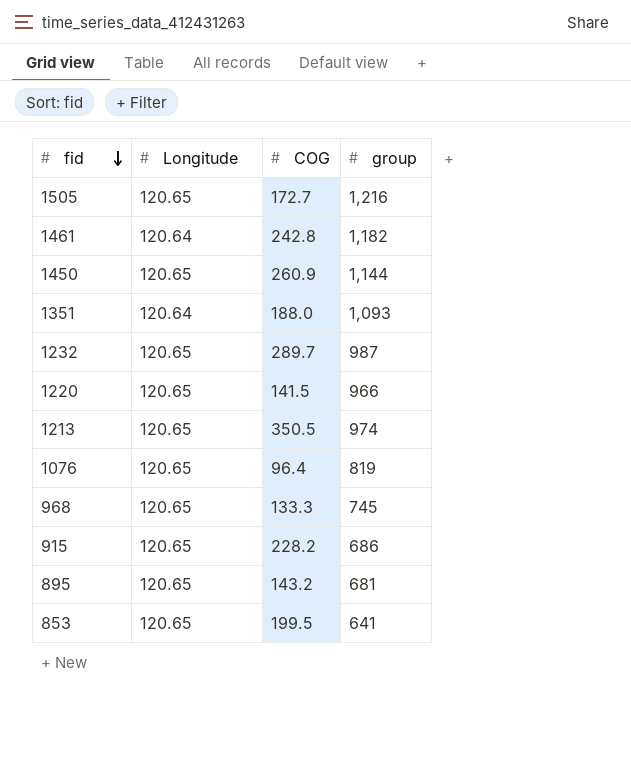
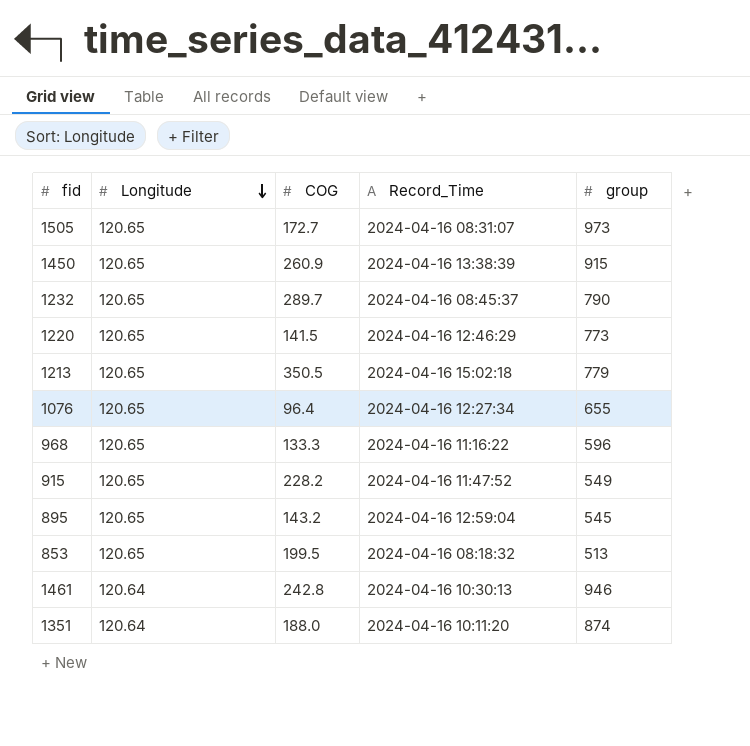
row order: fid descending -> Longitude descending
column Record_Time | position: none -> 4
1505 | group: 1,216 -> 973
1450 | group: 1,144 -> 915
1232 | group: 987 -> 790
1220 | group: 966 -> 773
1213 | group: 974 -> 779
1076 | group: 819 -> 655
968 | group: 745 -> 596
915 | group: 686 -> 549
895 | group: 681 -> 545
853 | group: 641 -> 513
1461 | group: 1,182 -> 946
1351 | group: 1,093 -> 874

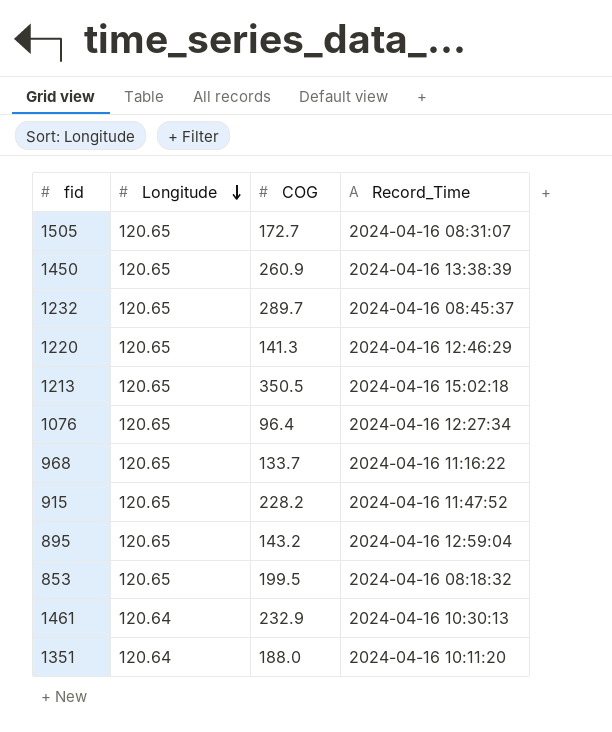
column group | position: 5 -> none
1220 | COG: 141.5 -> 141.3
968 | COG: 133.3 -> 133.7
1461 | COG: 242.8 -> 232.9

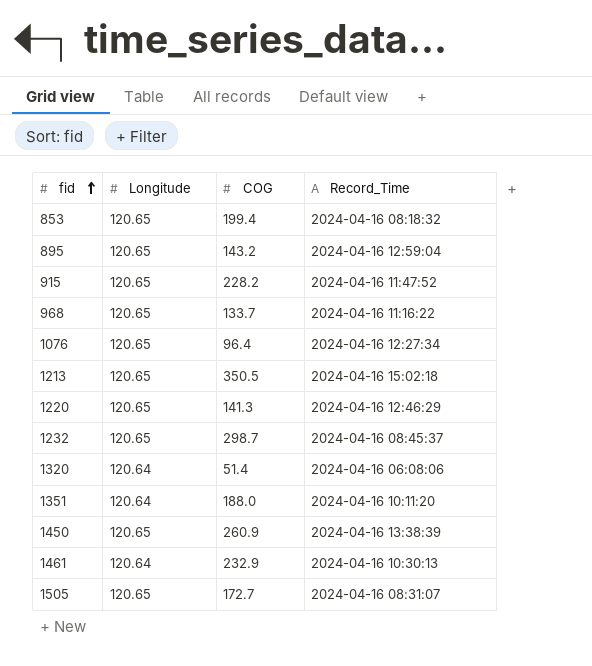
row order: Longitude descending -> fid ascending
853 | COG: 199.5 -> 199.4
1232 | COG: 289.7 -> 298.7
row 1320: none -> 120.64 | 51.4 | 2024-04-16 06:08:06

